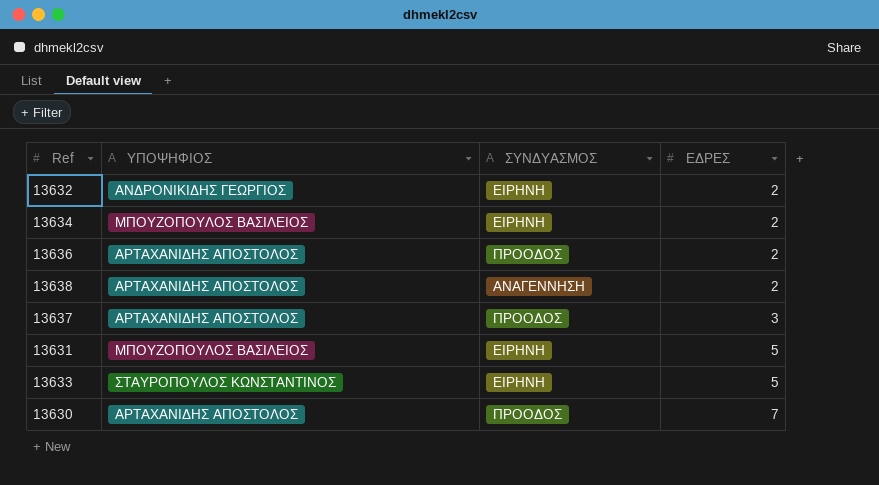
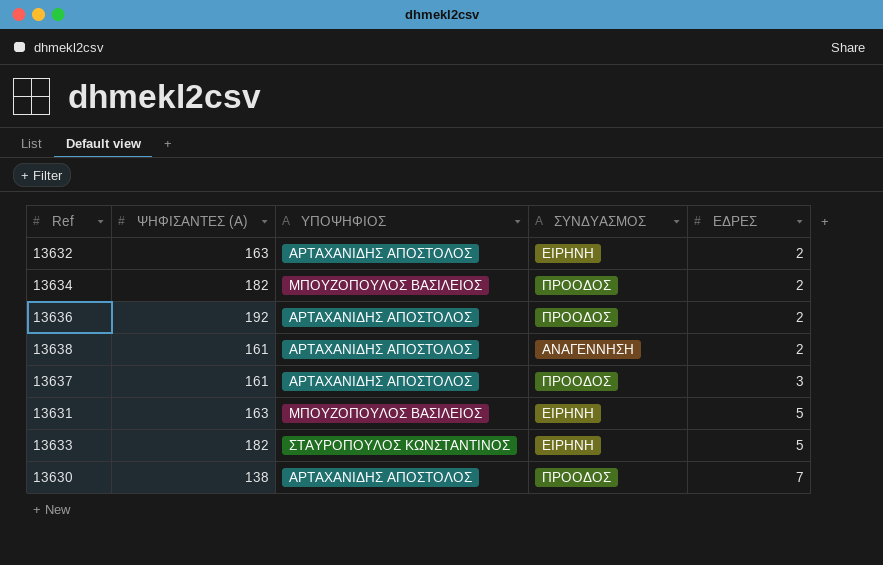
column ΨΗΦΙΣΑΝΤΕΣ (Α) | position: none -> 2
13632 | ΥΠΟΨΗΦΙΟΣ: ΑΝΔΡΟΝΙΚΙΔΗΣ ΓΕΩΡΓΙΟΣ -> ΑΡΤΑΧΑΝΙΔΗΣ ΑΠΟΣΤΟΛΟΣ
13634 | ΣΥΝΔΥΑΣΜΟΣ: ΕΙΡΗΝΗ -> ΠΡΟΟΔΟΣ

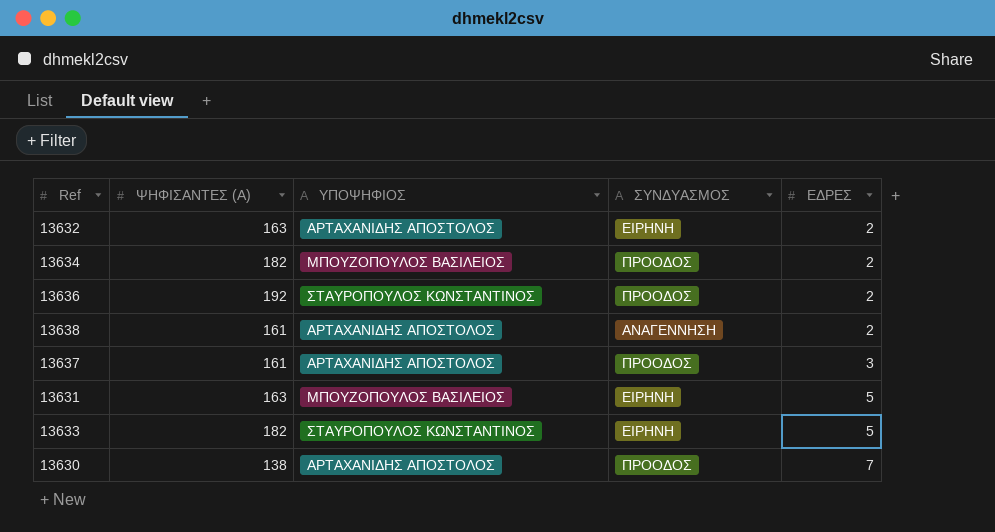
13636 | ΥΠΟΨΗΦΙΟΣ: ΑΡΤΑΧΑΝΙΔΗΣ ΑΠΟΣΤΟΛΟΣ -> ΣΤΑΥΡΟΠΟΥΛΟΣ ΚΩΝΣΤΑΝΤΙΝΟΣ

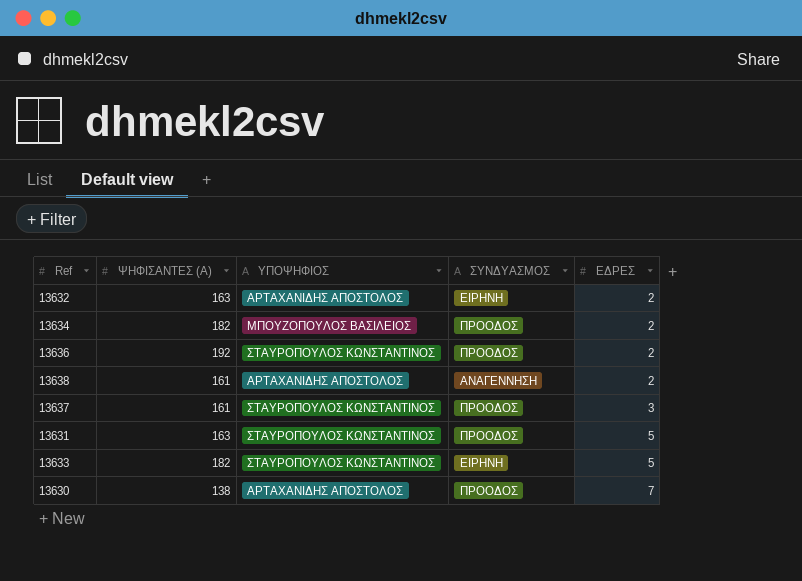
13637 | ΥΠΟΨΗΦΙΟΣ: ΑΡΤΑΧΑΝΙΔΗΣ ΑΠΟΣΤΟΛΟΣ -> ΣΤΑΥΡΟΠΟΥΛΟΣ ΚΩΝΣΤΑΝΤΙΝΟΣ
13631 | ΥΠΟΨΗΦΙΟΣ: ΜΠΟΥΖΟΠΟΥΛΟΣ ΒΑΣΙΛΕΙΟΣ -> ΣΤΑΥΡΟΠΟΥΛΟΣ ΚΩΝΣΤΑΝΤΙΝΟΣ
13631 | ΣΥΝΔΥΑΣΜΟΣ: ΕΙΡΗΝΗ -> ΠΡΟΟΔΟΣ

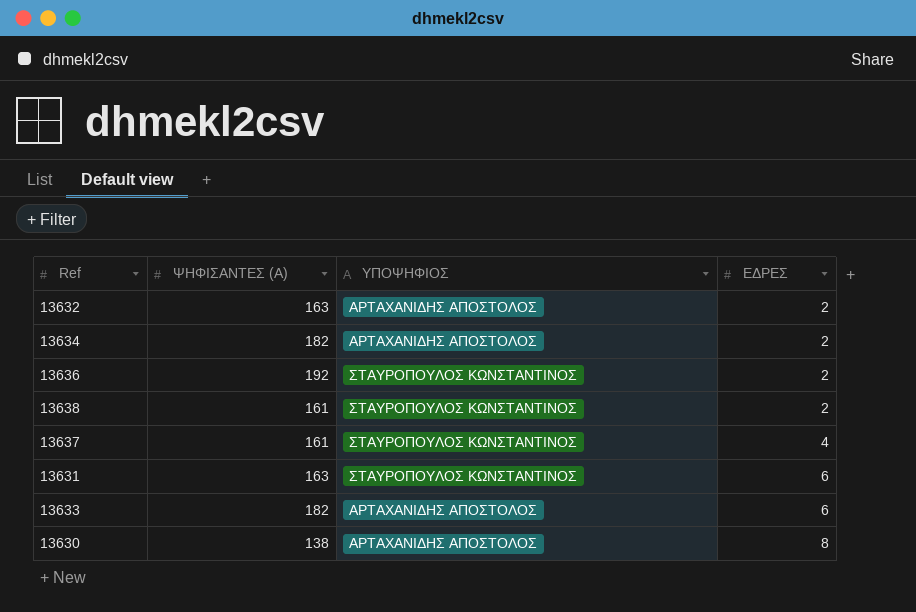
column ΣΥΝΔΥΑΣΜΟΣ | position: 4 -> none
13634 | ΥΠΟΨΗΦΙΟΣ: ΜΠΟΥΖΟΠΟΥΛΟΣ ΒΑΣΙΛΕΙΟΣ -> ΑΡΤΑΧΑΝΙΔΗΣ ΑΠΟΣΤΟΛΟΣ
13638 | ΥΠΟΨΗΦΙΟΣ: ΑΡΤΑΧΑΝΙΔΗΣ ΑΠΟΣΤΟΛΟΣ -> ΣΤΑΥΡΟΠΟΥΛΟΣ ΚΩΝΣΤΑΝΤΙΝΟΣ
13637 | ΕΔΡΕΣ: 3 -> 4
13631 | ΕΔΡΕΣ: 5 -> 6
13633 | ΥΠΟΨΗΦΙΟΣ: ΣΤΑΥΡΟΠΟΥΛΟΣ ΚΩΝΣΤΑΝΤΙΝΟΣ -> ΑΡΤΑΧΑΝΙΔΗΣ ΑΠΟΣΤΟΛΟΣ
13633 | ΕΔΡΕΣ: 5 -> 6
13630 | ΕΔΡΕΣ: 7 -> 8

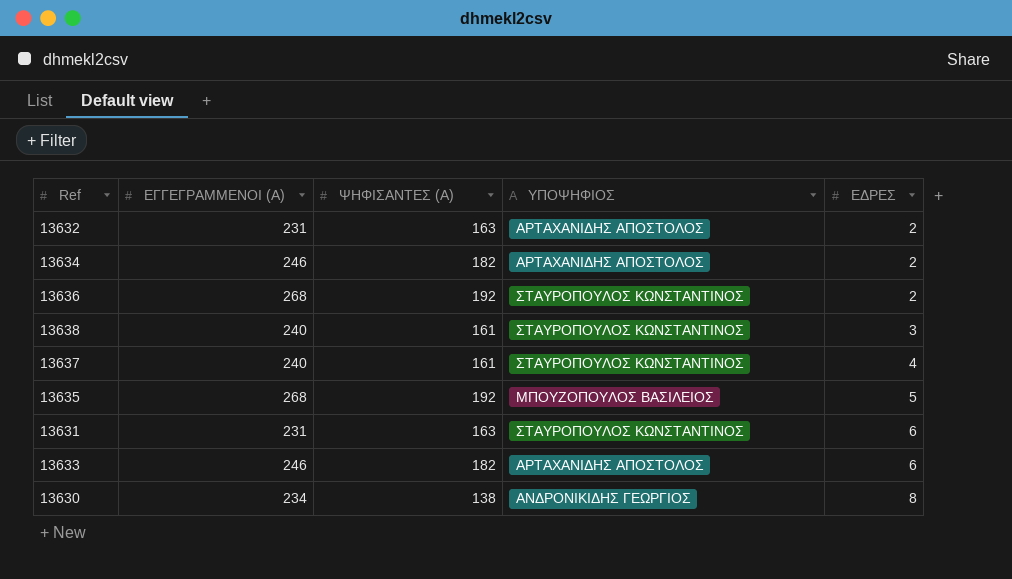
column ΕΓΓΕΓΡΑΜΜΕΝΟΙ (Α) | position: none -> 2
13638 | ΕΔΡΕΣ: 2 -> 3
row 13635: none -> 268 | 192 | ΜΠΟΥΖΟΠΟΥΛΟΣ ΒΑΣΙΛΕΙΟΣ | 5
13630 | ΥΠΟΨΗΦΙΟΣ: ΑΡΤΑΧΑΝΙΔΗΣ ΑΠΟΣΤΟΛΟΣ -> ΑΝΔΡΟΝΙΚΙΔΗΣ ΓΕΩΡΓΙΟΣ

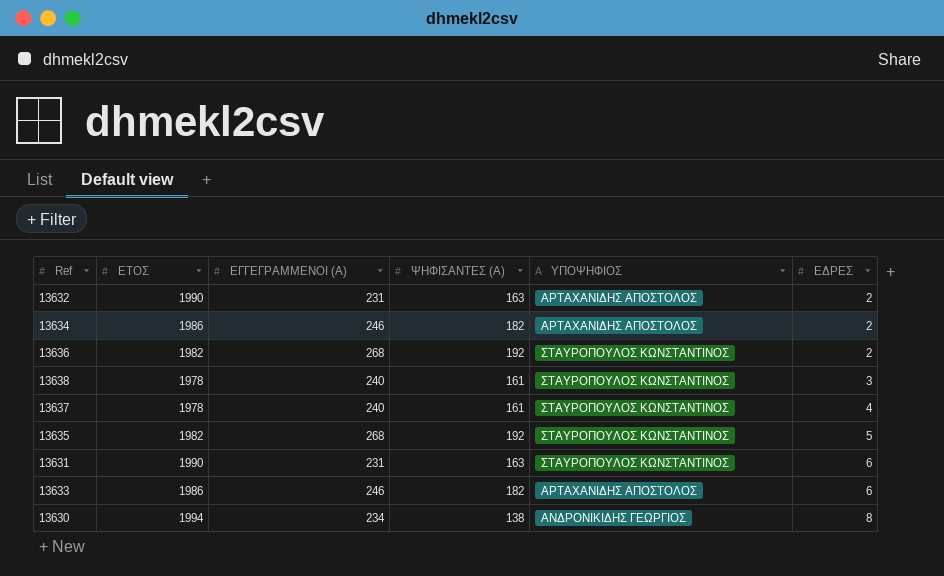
column ΕΤΟΣ | position: none -> 2
13635 | ΥΠΟΨΗΦΙΟΣ: ΜΠΟΥΖΟΠΟΥΛΟΣ ΒΑΣΙΛΕΙΟΣ -> ΣΤΑΥΡΟΠΟΥΛΟΣ ΚΩΝΣΤΑΝΤΙΝΟΣ

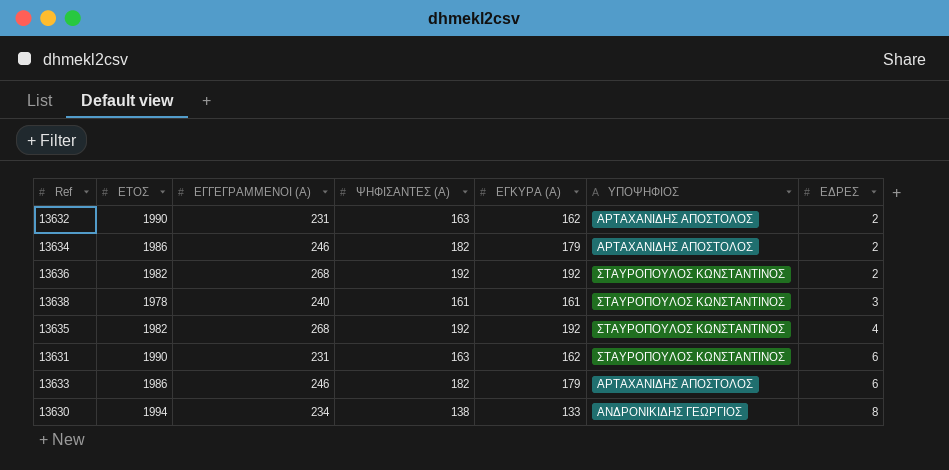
column ΕΓΚΥΡΑ (Α) | position: none -> 5
row 13637: 1978 | 240 | 161 | ΣΤΑΥΡΟΠΟΥΛΟΣ ΚΩΝΣΤΑΝΤΙΝΟΣ | 4 -> none
13635 | ΕΔΡΕΣ: 5 -> 4

